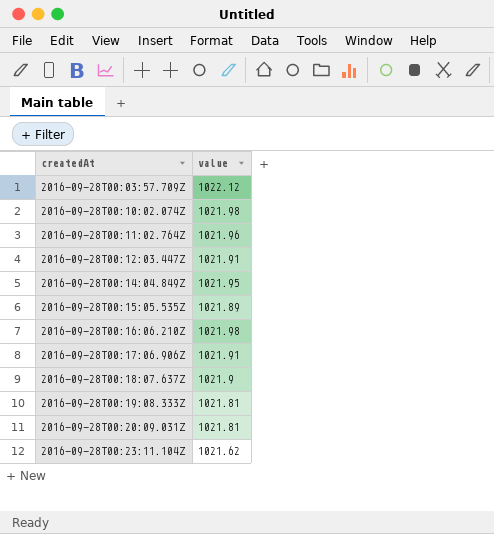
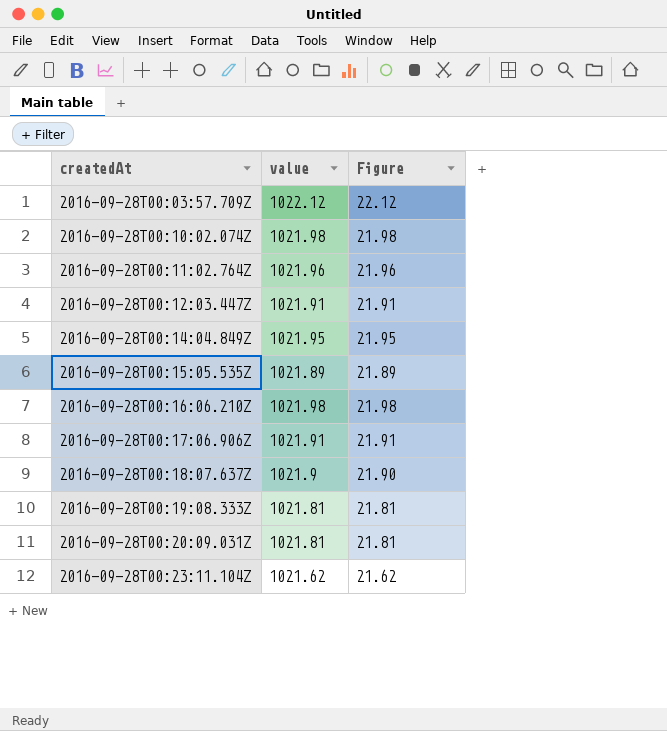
column Figure | formula: none -> [value] - 1000

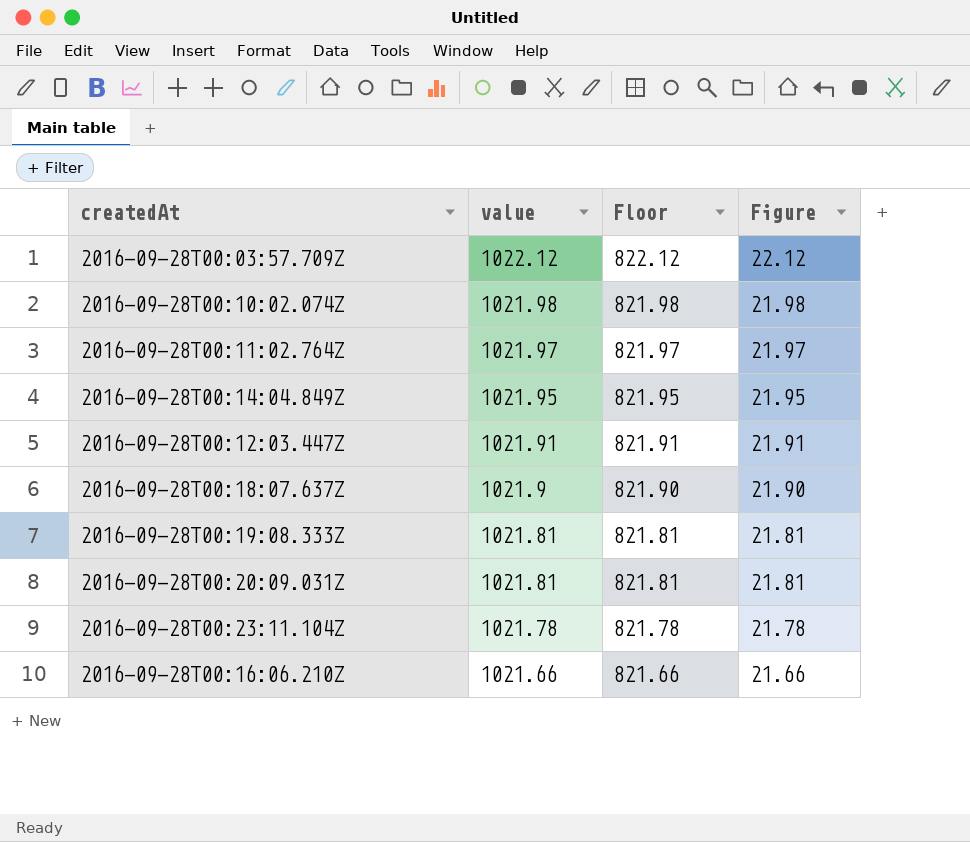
row order: createdAt ascending -> value descending
column Floor | formula: none -> [value] - 200
row 2016-09-28T00:15:05.535Z: 1021.89 | 21.89 -> none
row 2016-09-28T00:17:06.906Z: 1021.91 | 21.91 -> none
2016-09-28T00:11:02.764Z | value: 1021.96 -> 1021.97
2016-09-28T00:11:02.764Z | Figure: 21.96 -> 21.97
2016-09-28T00:23:11.104Z | value: 1021.62 -> 1021.78
2016-09-28T00:23:11.104Z | Figure: 21.62 -> 21.78
2016-09-28T00:16:06.210Z | value: 1021.98 -> 1021.66
2016-09-28T00:16:06.210Z | Figure: 21.98 -> 21.66

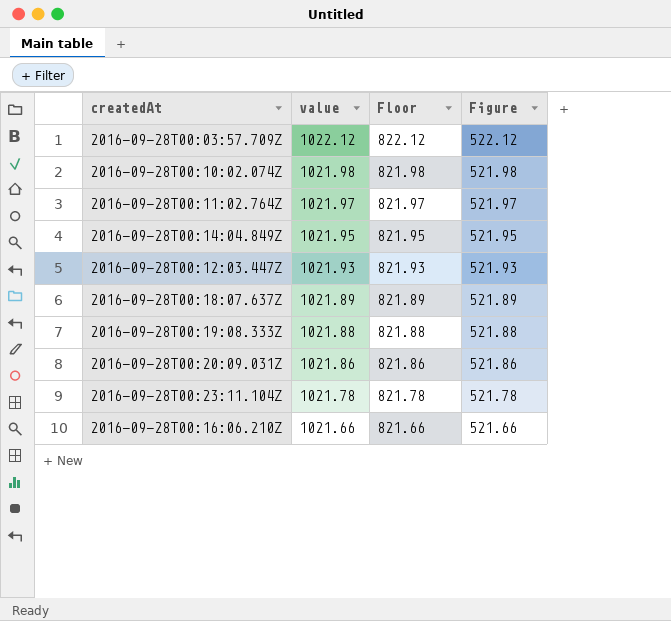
column Figure | formula: [value] - 1000 -> [value] - 500
2016-09-28T00:12:03.447Z | value: 1021.91 -> 1021.93
2016-09-28T00:12:03.447Z | Floor: 821.91 -> 821.93
2016-09-28T00:18:07.637Z | value: 1021.9 -> 1021.89
2016-09-28T00:18:07.637Z | Floor: 821.90 -> 821.89
2016-09-28T00:19:08.333Z | value: 1021.81 -> 1021.88
2016-09-28T00:19:08.333Z | Floor: 821.81 -> 821.88
2016-09-28T00:20:09.031Z | value: 1021.81 -> 1021.86
2016-09-28T00:20:09.031Z | Floor: 821.81 -> 821.86

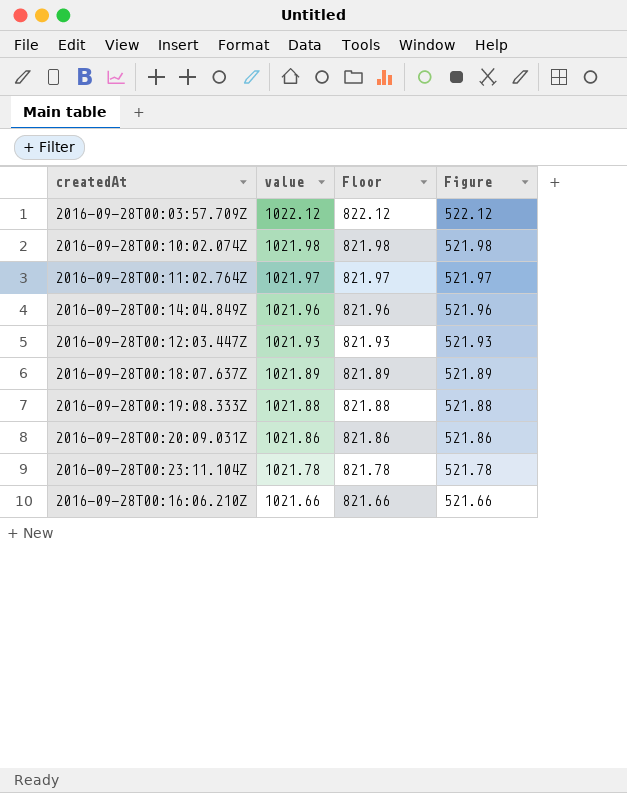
2016-09-28T00:14:04.849Z | value: 1021.95 -> 1021.96
2016-09-28T00:14:04.849Z | Floor: 821.95 -> 821.96
2016-09-28T00:14:04.849Z | Figure: 521.95 -> 521.96

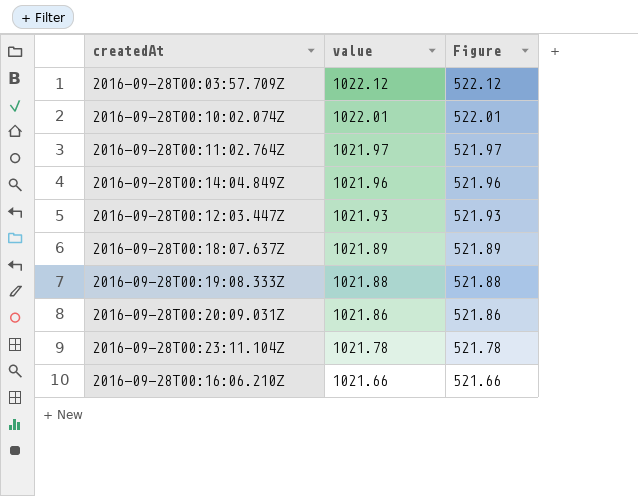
column Floor | formula: [value] - 200 -> none
2016-09-28T00:10:02.074Z | value: 1021.98 -> 1022.01
2016-09-28T00:10:02.074Z | Figure: 521.98 -> 522.01

